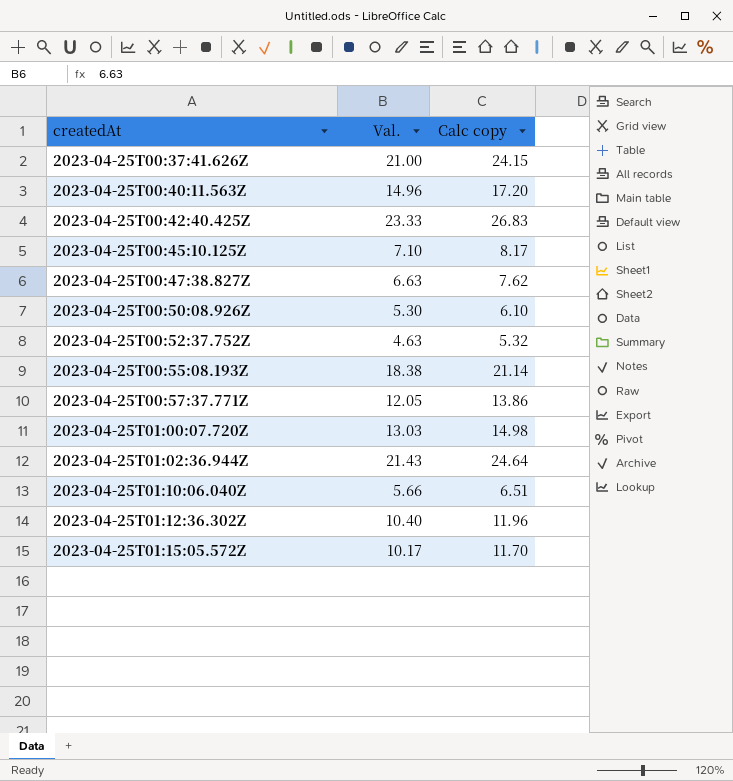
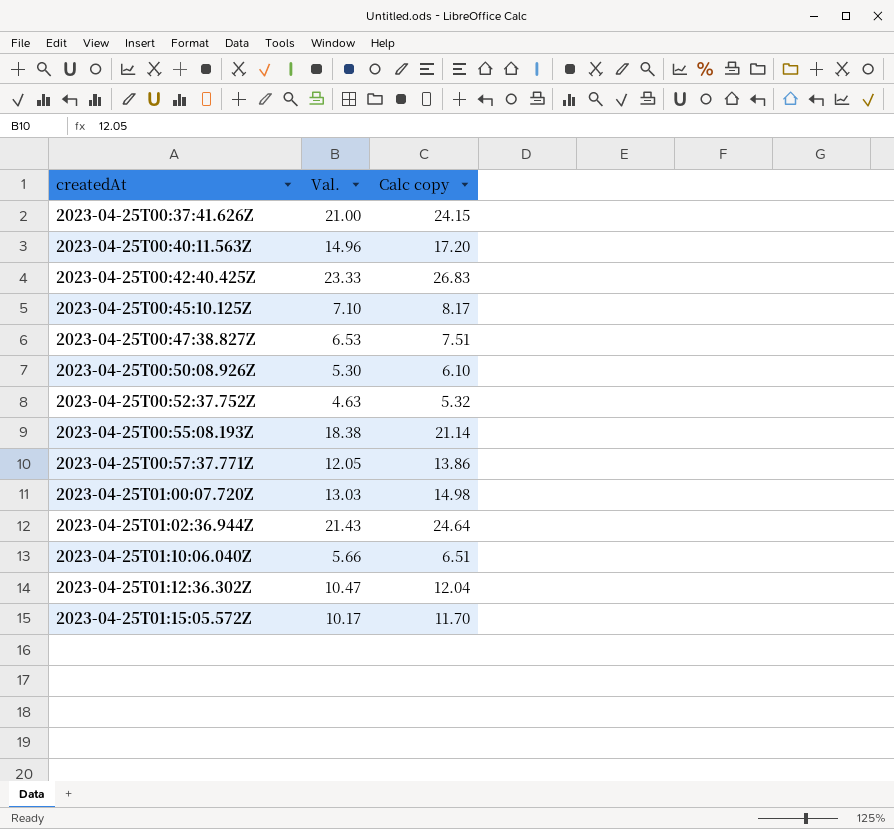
2023-04-25T00:47:38.827Z | Val.: 6.63 -> 6.53
2023-04-25T00:47:38.827Z | Calc copy: 7.62 -> 7.51
2023-04-25T01:12:36.302Z | Val.: 10.40 -> 10.47
2023-04-25T01:12:36.302Z | Calc copy: 11.96 -> 12.04

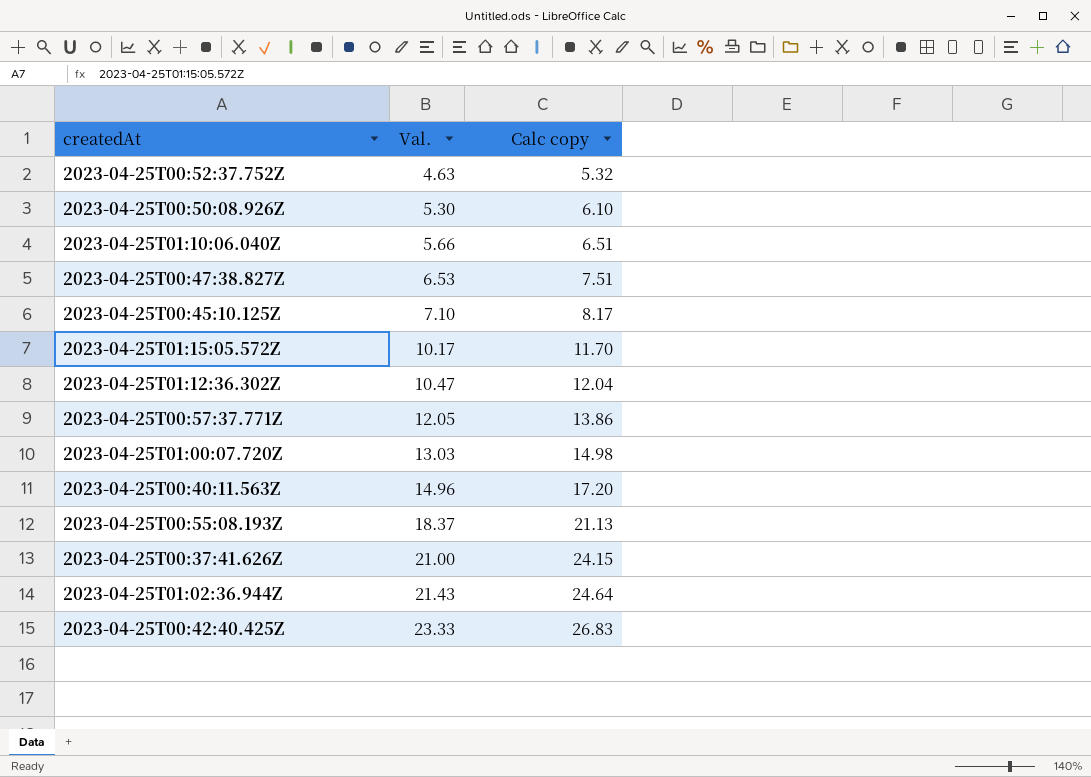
row order: createdAt ascending -> Val. ascending
2023-04-25T00:55:08.193Z | Val.: 18.38 -> 18.37
2023-04-25T00:55:08.193Z | Calc copy: 21.14 -> 21.13

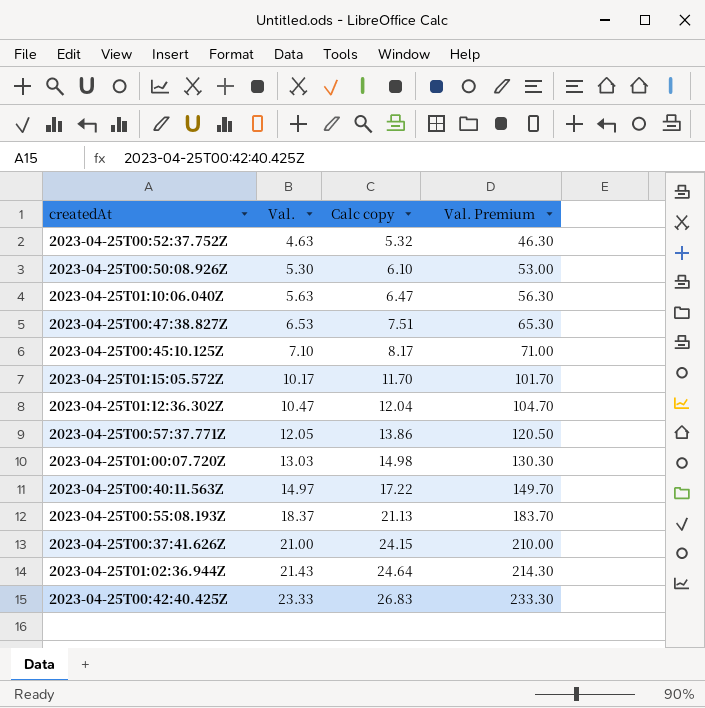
column Val. Premium | formula: none -> [Val.] * 10
2023-04-25T01:10:06.040Z | Val.: 5.66 -> 5.63
2023-04-25T01:10:06.040Z | Calc copy: 6.51 -> 6.47
2023-04-25T00:40:11.563Z | Val.: 14.96 -> 14.97
2023-04-25T00:40:11.563Z | Calc copy: 17.20 -> 17.22

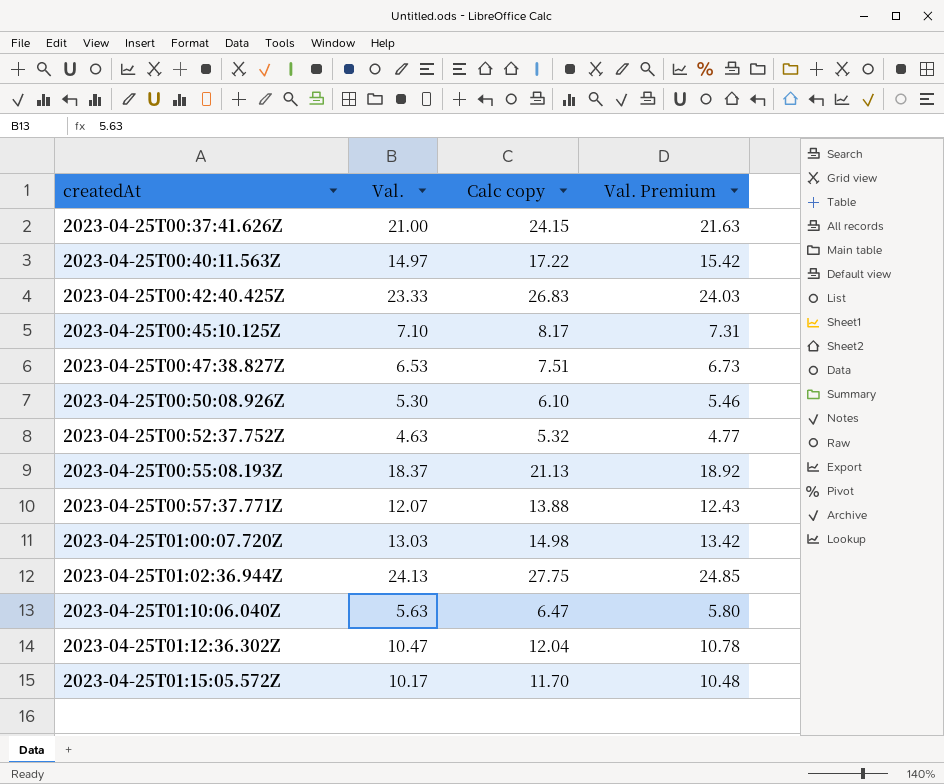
row order: Val. ascending -> createdAt ascending
column Val. Premium | formula: [Val.] * 10 -> [Val.] * 1.03
2023-04-25T00:57:37.771Z | Val.: 12.05 -> 12.07
2023-04-25T00:57:37.771Z | Calc copy: 13.86 -> 13.88
2023-04-25T01:02:36.944Z | Val.: 21.43 -> 24.13
2023-04-25T01:02:36.944Z | Calc copy: 24.64 -> 27.75

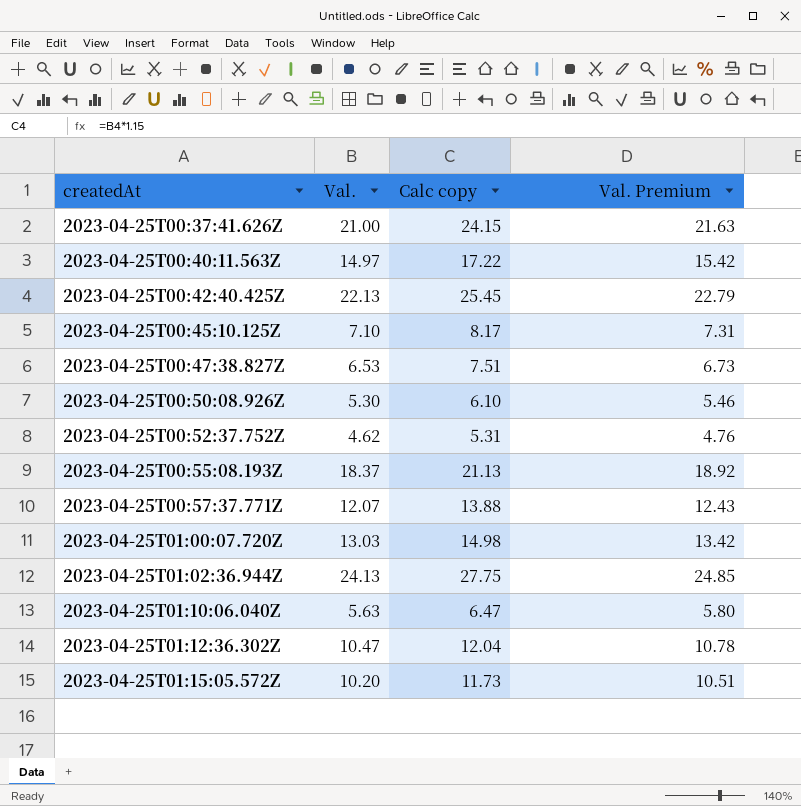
2023-04-25T00:42:40.425Z | Val.: 23.33 -> 22.13
2023-04-25T00:42:40.425Z | Calc copy: 26.83 -> 25.45
2023-04-25T00:42:40.425Z | Val. Premium: 24.03 -> 22.79
2023-04-25T00:52:37.752Z | Val.: 4.63 -> 4.62
2023-04-25T00:52:37.752Z | Calc copy: 5.32 -> 5.31
2023-04-25T00:52:37.752Z | Val. Premium: 4.77 -> 4.76
2023-04-25T01:15:05.572Z | Val.: 10.17 -> 10.20
2023-04-25T01:15:05.572Z | Calc copy: 11.70 -> 11.73
2023-04-25T01:15:05.572Z | Val. Premium: 10.48 -> 10.51

